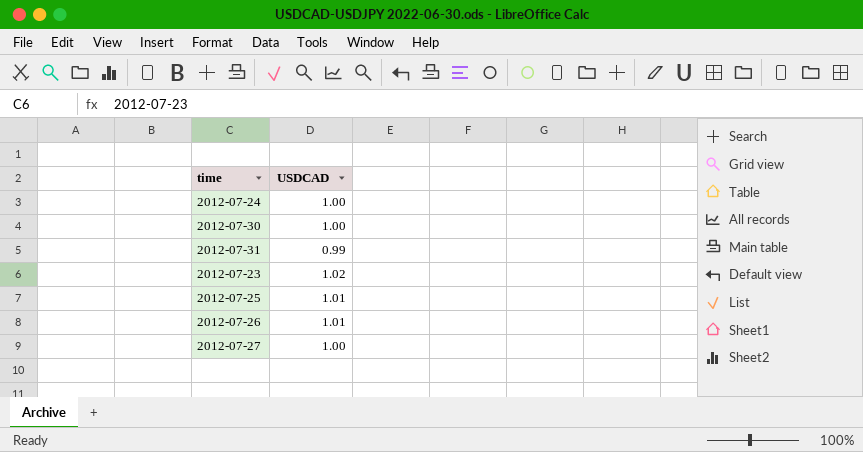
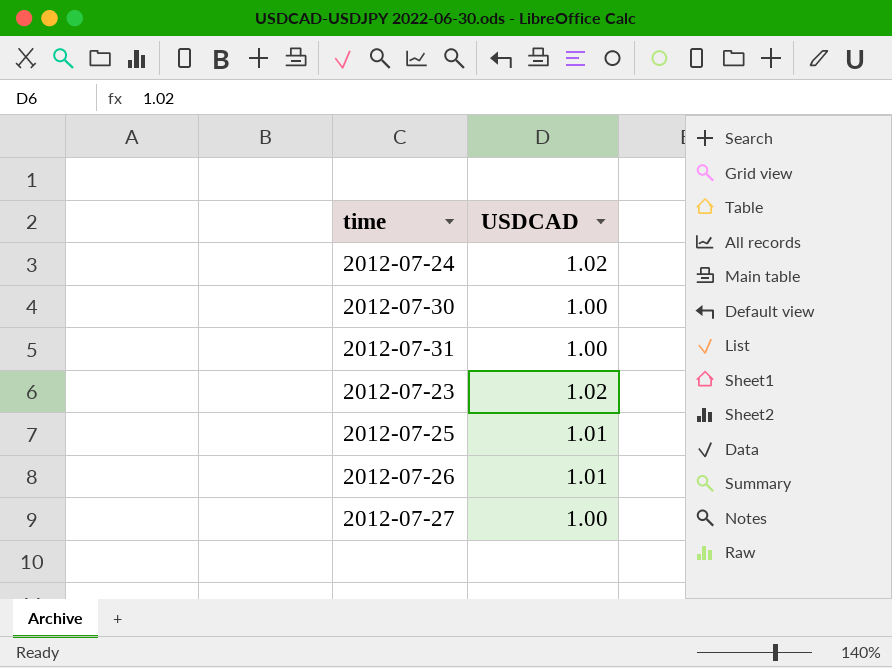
2012-07-24 | USDCAD: 1.00 -> 1.02
2012-07-31 | USDCAD: 0.99 -> 1.00

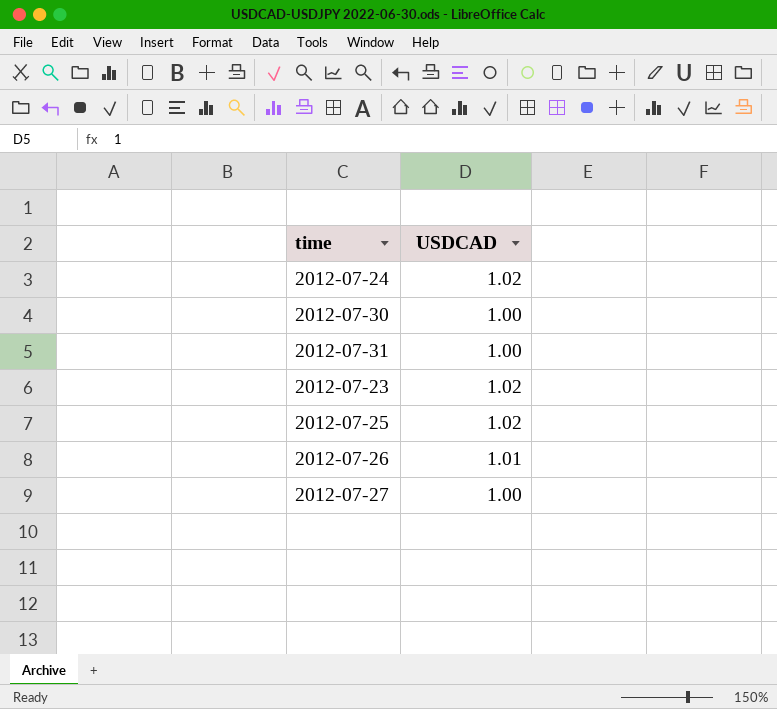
2012-07-25 | USDCAD: 1.01 -> 1.02

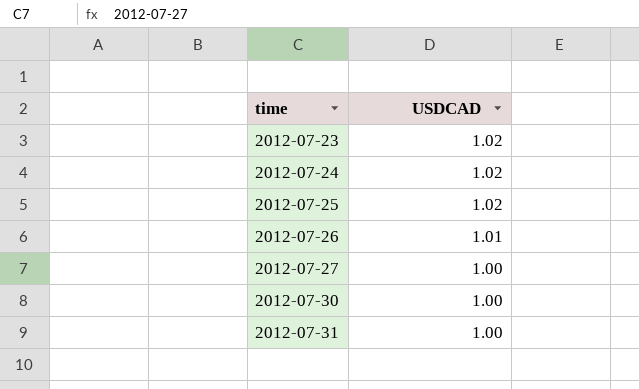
row order: none -> time ascending

